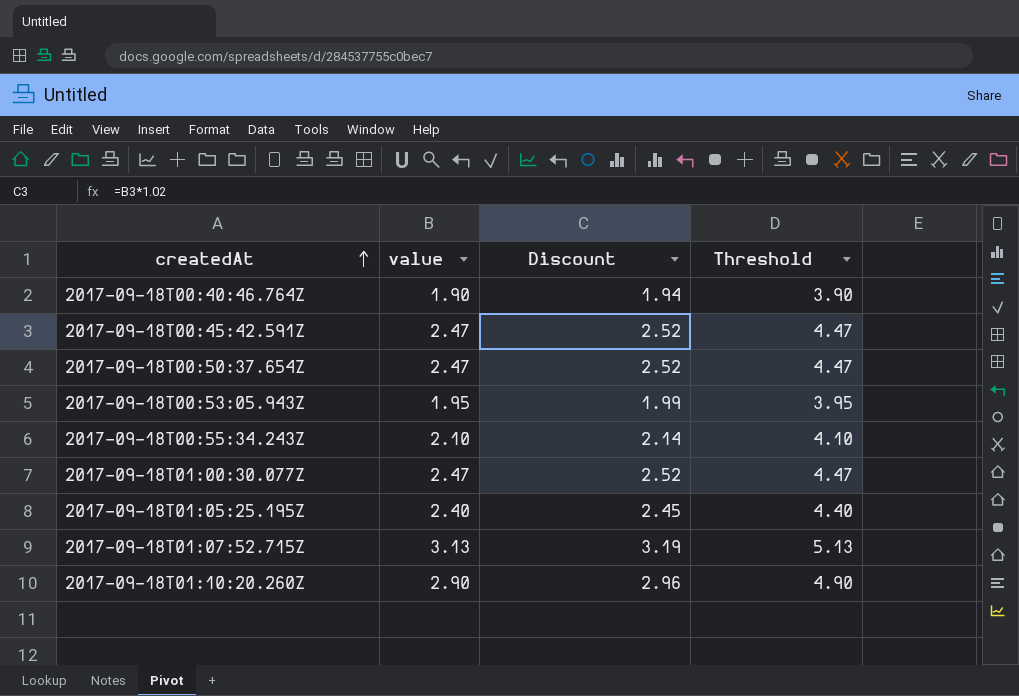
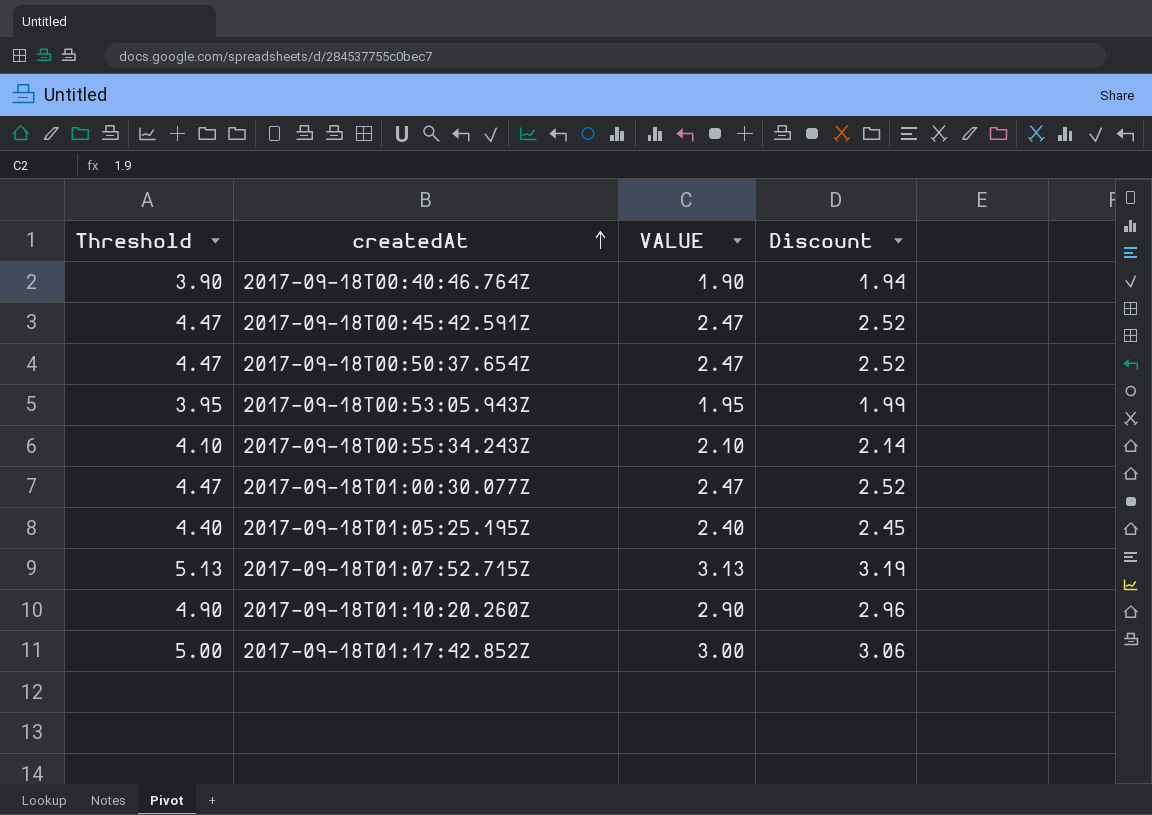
column Threshold | position: 4 -> 1
column name: value -> VALUE
row 2017-09-18T01:17:42.852Z: none -> 5.00 | 3.00 | 3.06

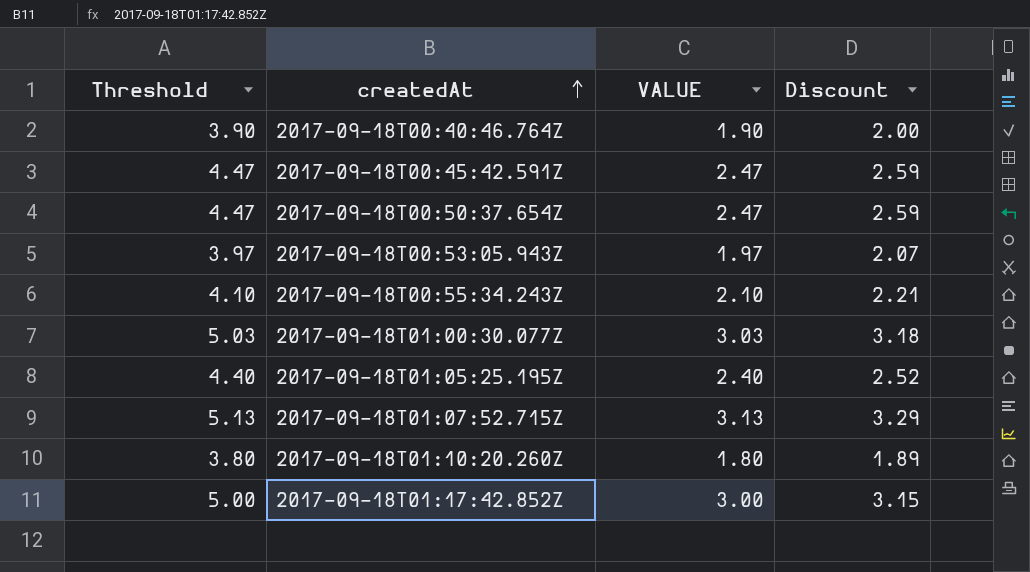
column Discount | formula: [VALUE] * 1.02 -> [VALUE] * 1.05
2017-09-18T00:53:05.943Z | Threshold: 3.95 -> 3.97
2017-09-18T00:53:05.943Z | VALUE: 1.95 -> 1.97
2017-09-18T01:00:30.077Z | Threshold: 4.47 -> 5.03
2017-09-18T01:00:30.077Z | VALUE: 2.47 -> 3.03
2017-09-18T01:10:20.260Z | Threshold: 4.90 -> 3.80
2017-09-18T01:10:20.260Z | VALUE: 2.90 -> 1.80

